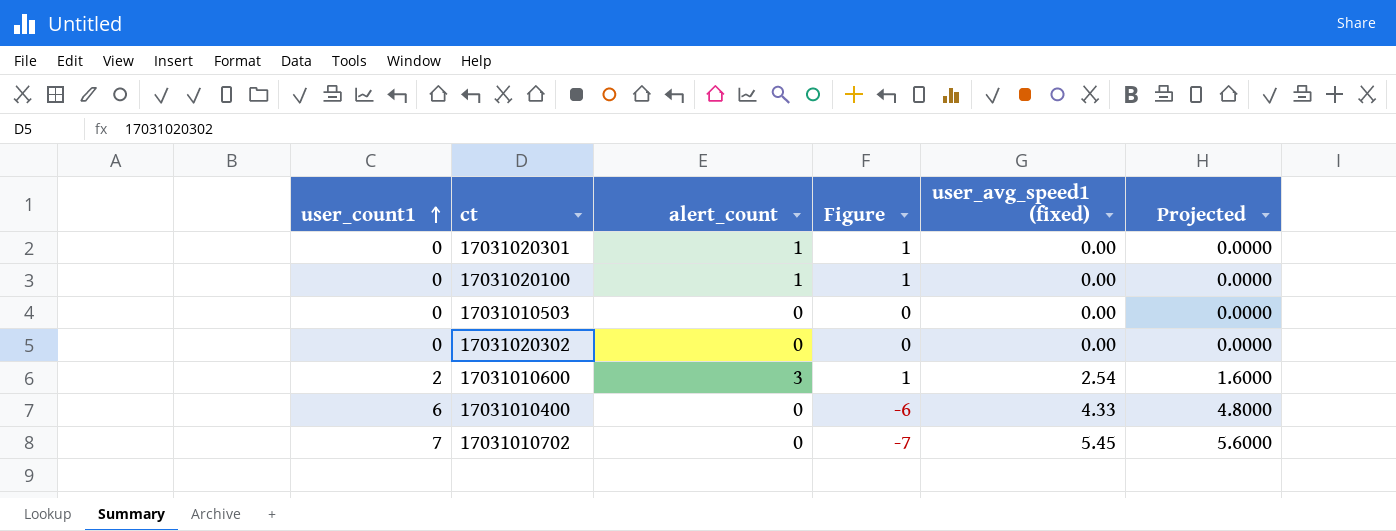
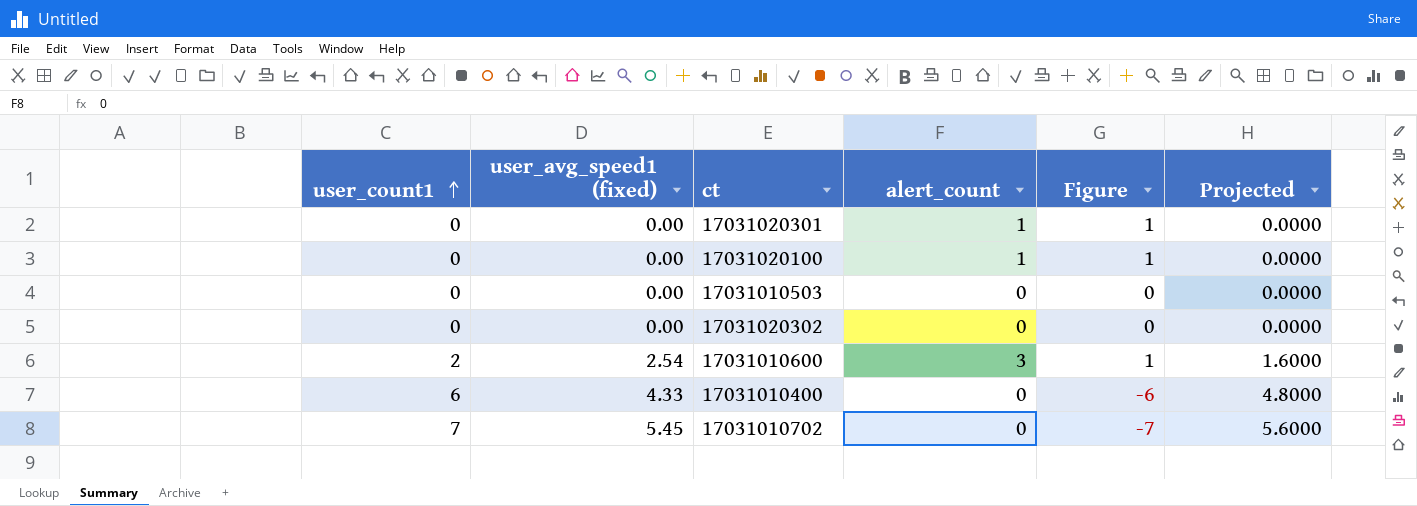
column user_avg_speed1 (fixed) | position: 5 -> 2

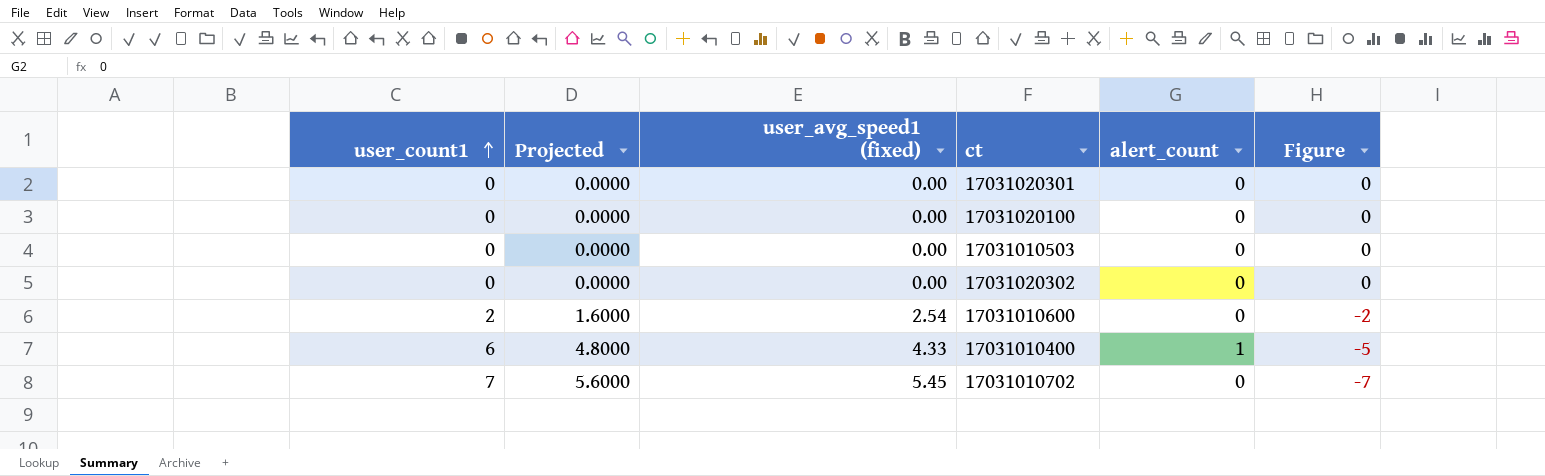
column Projected | position: 6 -> 2
17031020301 | alert_count: 1 -> 0
17031020301 | Figure: 1 -> 0
17031020100 | alert_count: 1 -> 0
17031020100 | Figure: 1 -> 0
17031010600 | alert_count: 3 -> 0
17031010600 | Figure: 1 -> -2
17031010400 | alert_count: 0 -> 1
17031010400 | Figure: -6 -> -5

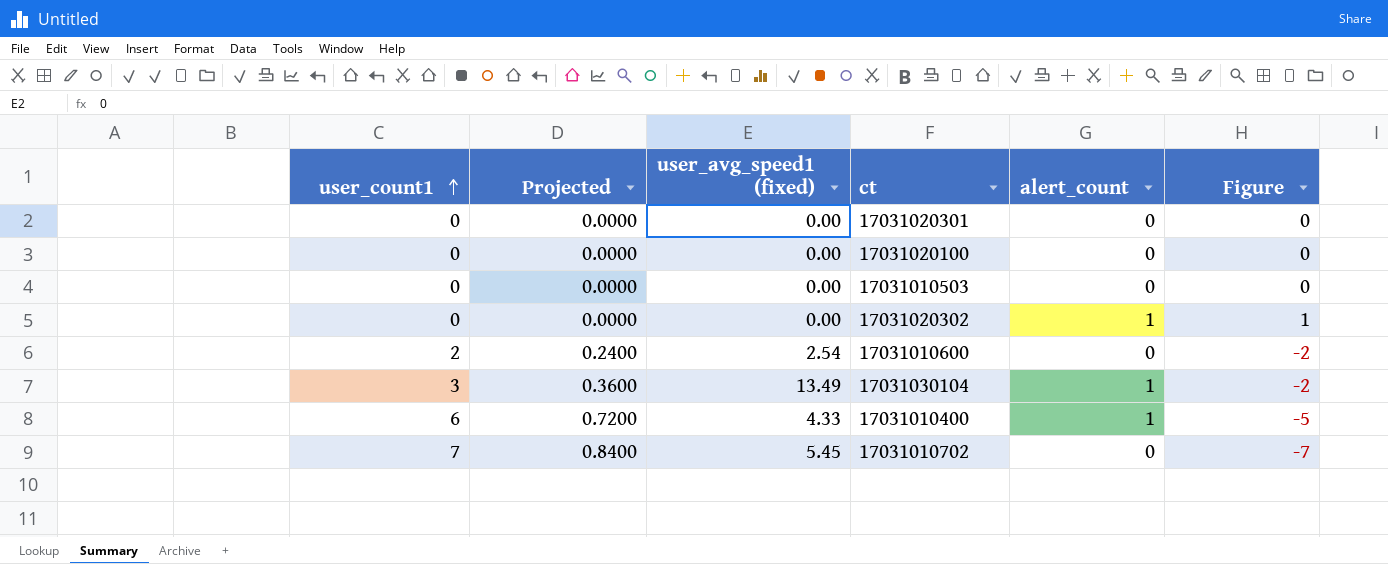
column Projected | formula: [user_count1] * 0.8 -> [user_count1] * 0.12
17031020302 | alert_count: 0 -> 1
17031020302 | Figure: 0 -> 1
row 17031030104: none -> 3 | 0.3600 | 13.49 | 1 | -2

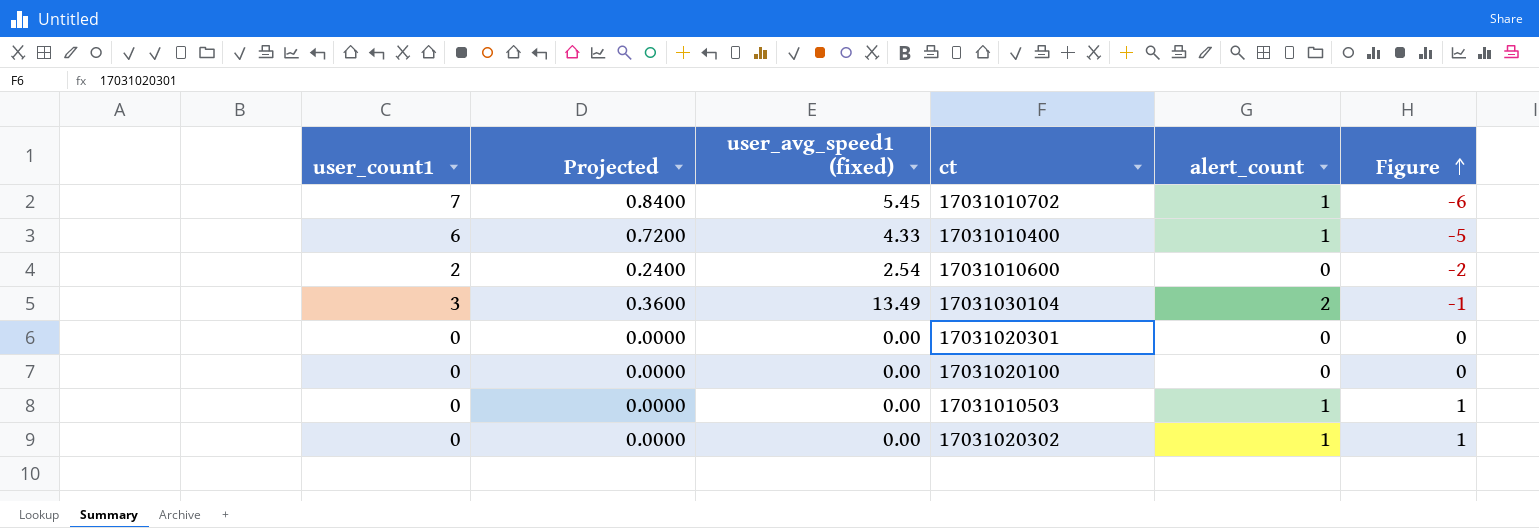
row order: user_count1 ascending -> Figure ascending
17031010702 | alert_count: 0 -> 1
17031010702 | Figure: -7 -> -6
17031030104 | alert_count: 1 -> 2
17031030104 | Figure: -2 -> -1
17031010503 | alert_count: 0 -> 1
17031010503 | Figure: 0 -> 1

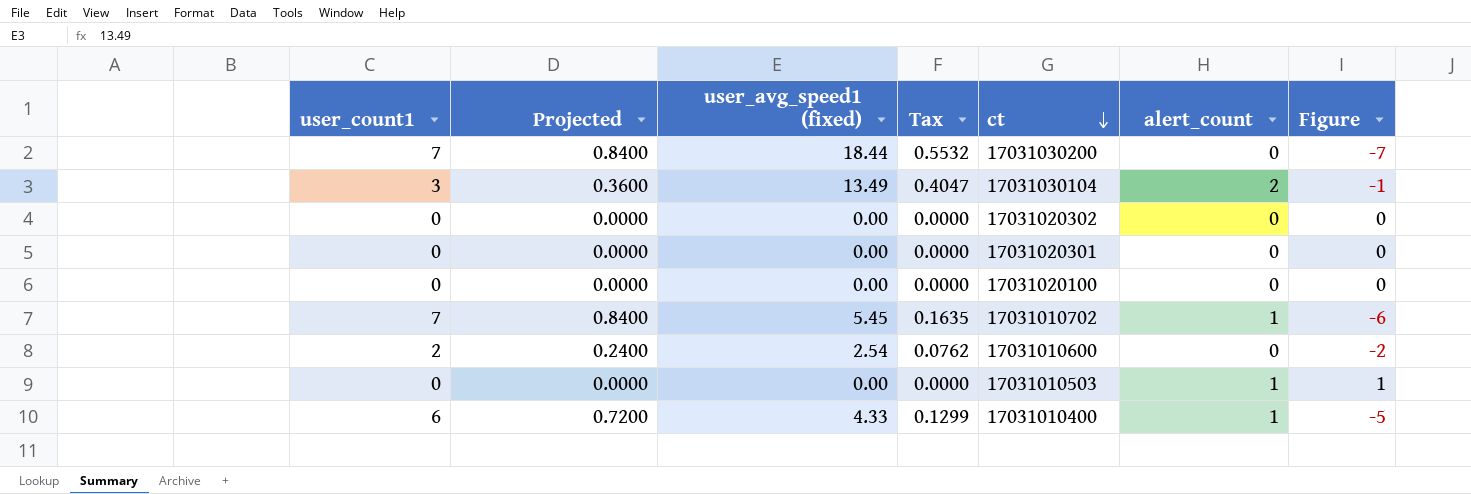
row order: Figure ascending -> ct descending
column Tax | formula: none -> [user_avg_speed1 (fixed)] * 0.03
row 17031030200: none -> 7 | 0.8400 | 18.44 | 0.5532 | 0 | -7
17031020302 | alert_count: 1 -> 0
17031020302 | Figure: 1 -> 0

